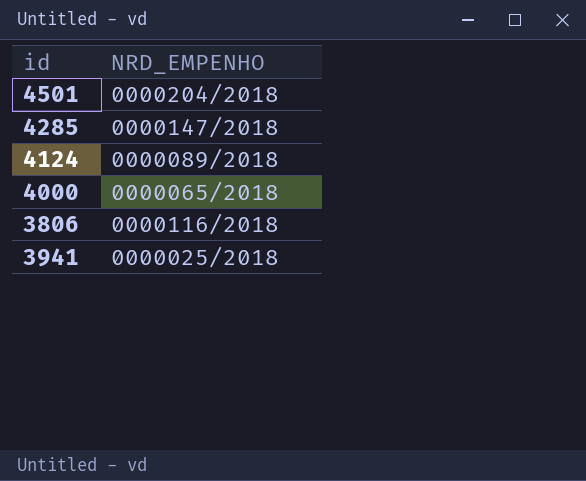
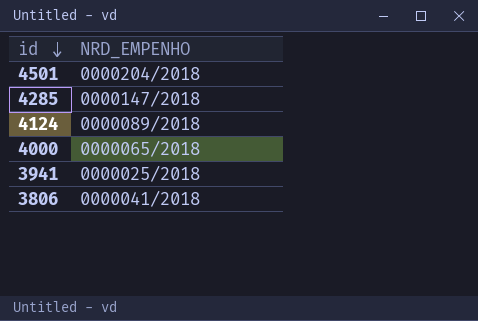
row order: none -> id descending
3806 | NRD_EMPENHO: 0000116/2018 -> 0000041/2018

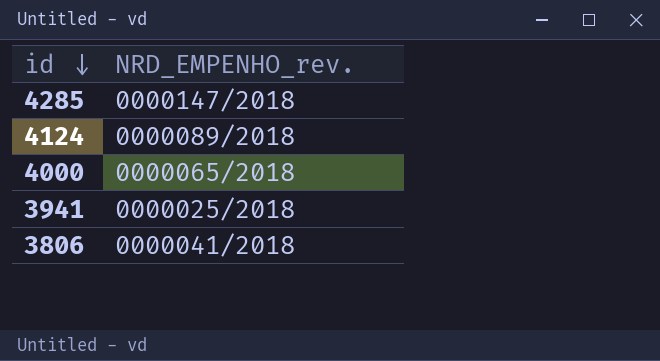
column name: NRD_EMPENHO -> NRD_EMPENHO_rev.
row 4501: 0000204/2018 -> none

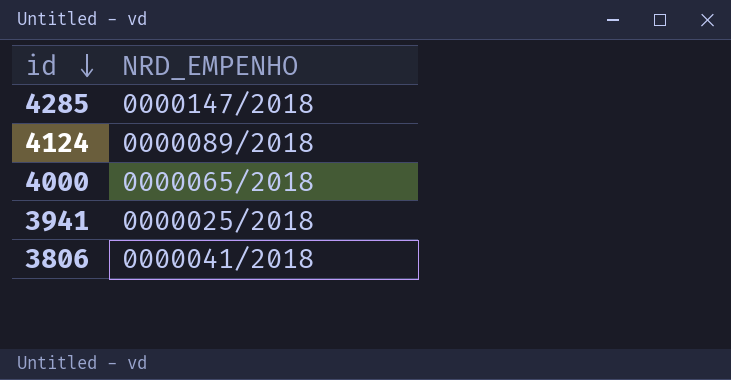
column name: NRD_EMPENHO_rev. -> NRD_EMPENHO

